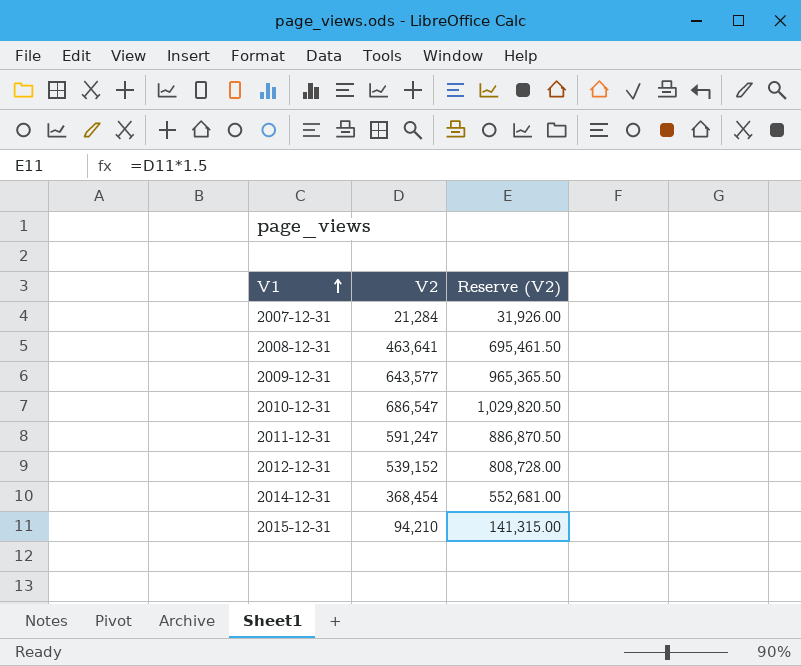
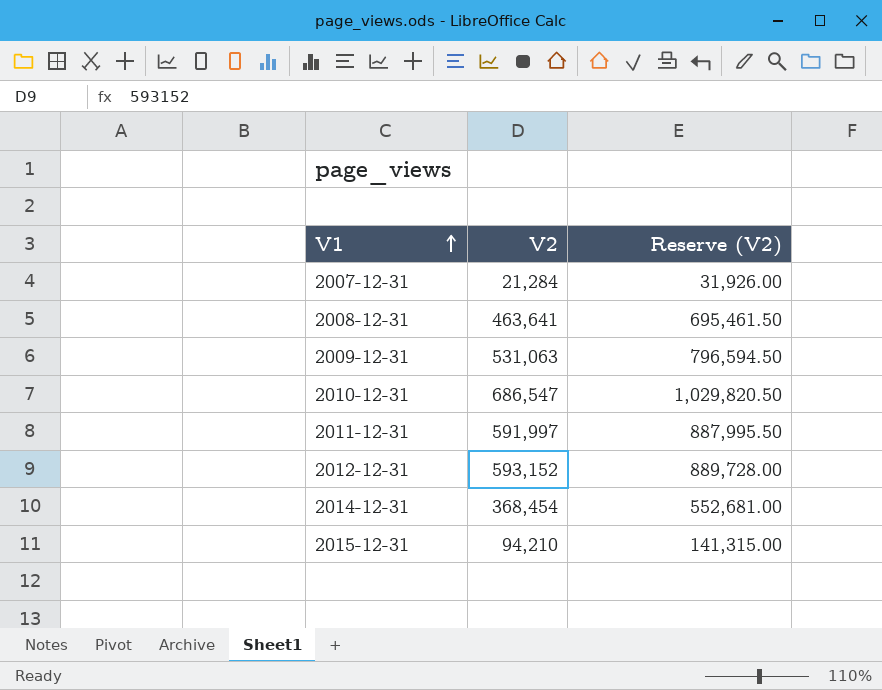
2009-12-31 | V2: 643,577 -> 531,063
2009-12-31 | Reserve (V2): 965,365.50 -> 796,594.50
2011-12-31 | V2: 591,247 -> 591,997
2011-12-31 | Reserve (V2): 886,870.50 -> 887,995.50
2012-12-31 | V2: 539,152 -> 593,152
2012-12-31 | Reserve (V2): 808,728.00 -> 889,728.00

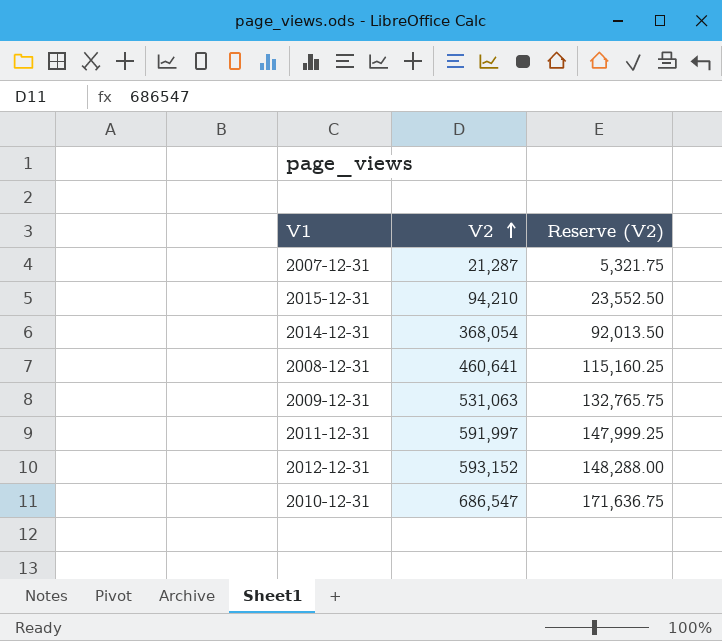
row order: V1 ascending -> V2 ascending
column Reserve (V2) | formula: [V2] * 1.5 -> [V2] * 0.25
2007-12-31 | V2: 21,284 -> 21,287
2014-12-31 | V2: 368,454 -> 368,054
2008-12-31 | V2: 463,641 -> 460,641

